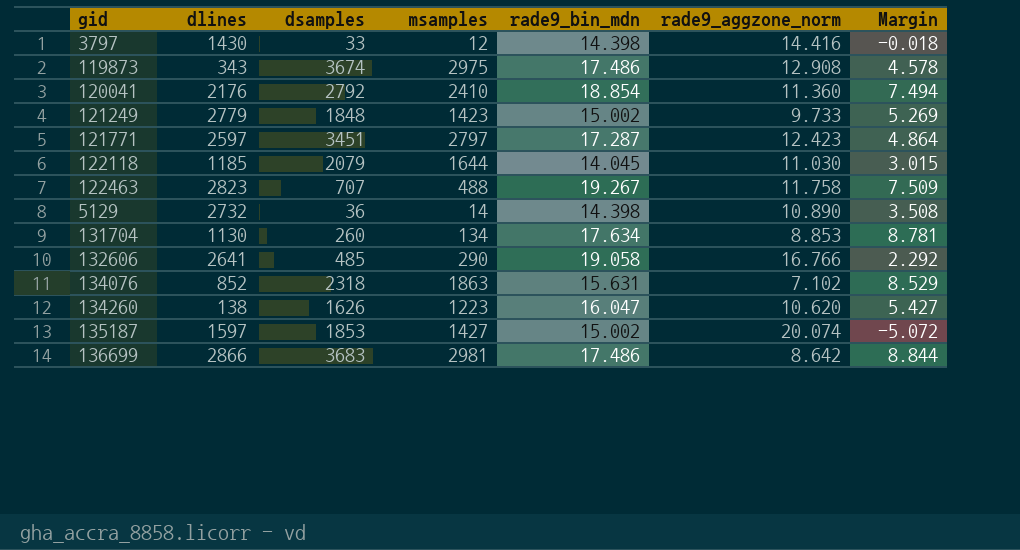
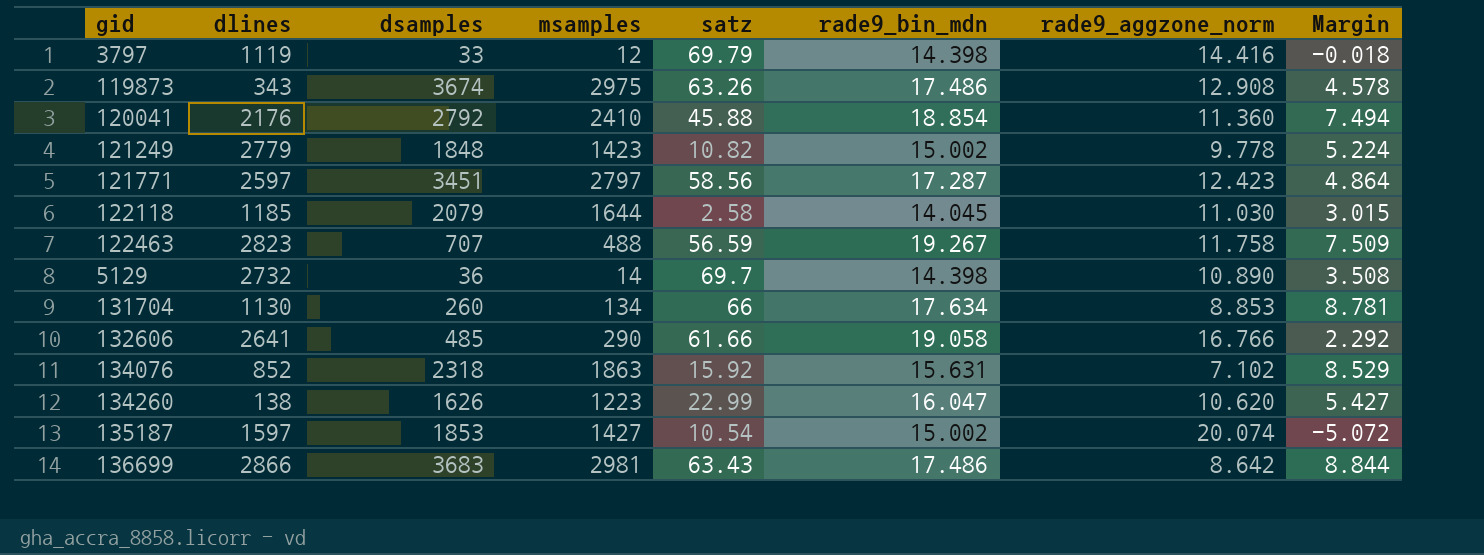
column satz | position: none -> 5
3797 | dlines: 1430 -> 1119
121249 | rade9_aggzone_norm: 9.733 -> 9.778
121249 | Margin: 5.269 -> 5.224

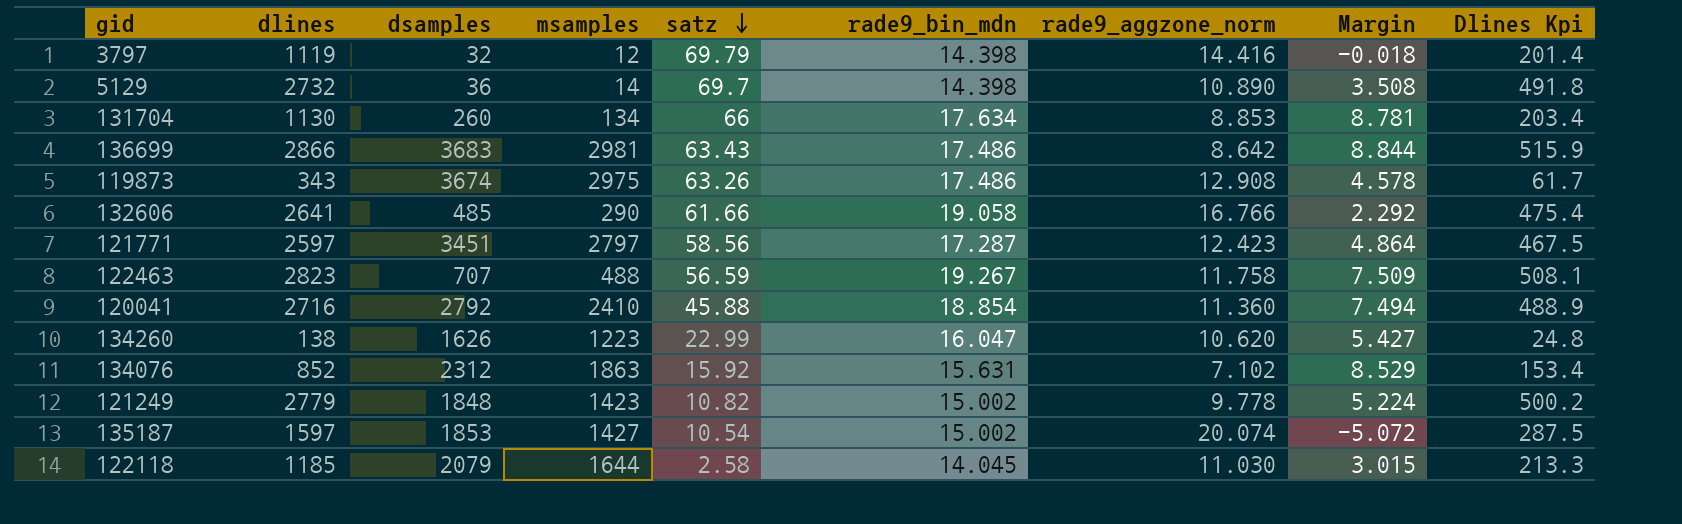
row order: none -> satz descending
column Dlines Kpi | formula: none -> [dlines] * 0.18
3797 | dsamples: 33 -> 32
120041 | dlines: 2176 -> 2716
134076 | dsamples: 2318 -> 2312

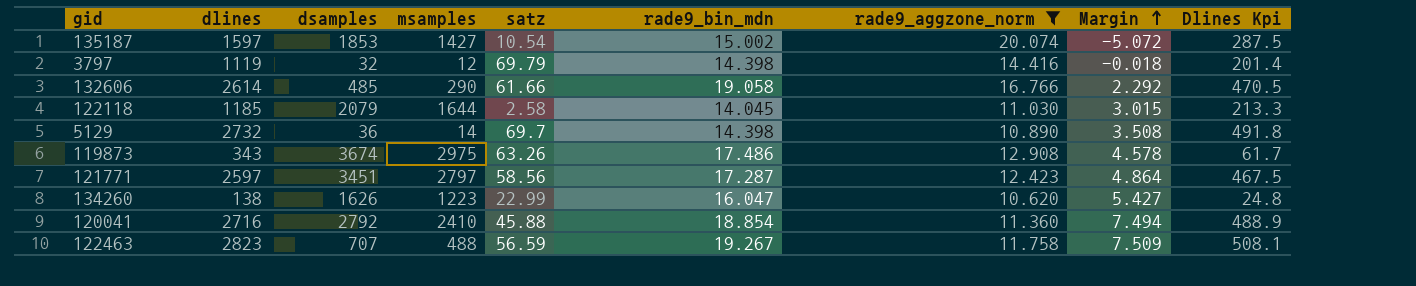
filter: none -> rade9_aggzone_norm >= 10.620
row order: satz descending -> Margin ascending
132606 | dlines: 2641 -> 2614
132606 | Dlines Kpi: 475.4 -> 470.5

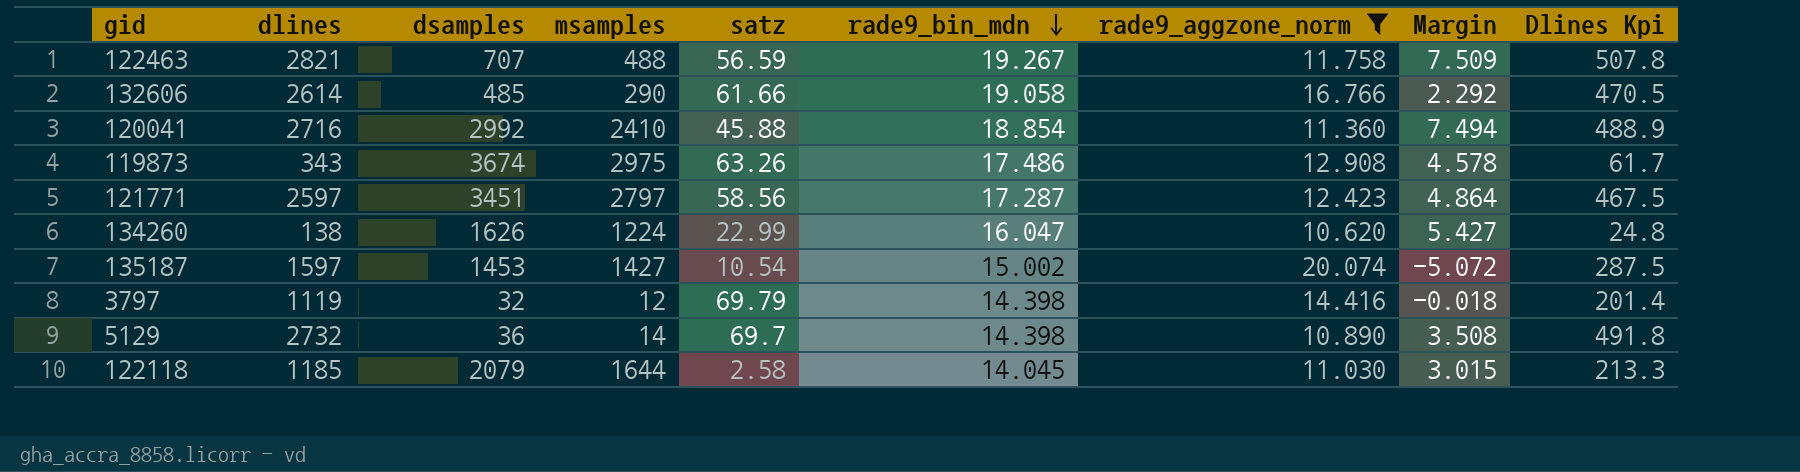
row order: Margin ascending -> rade9_bin_mdn descending
122463 | dlines: 2823 -> 2821
122463 | Dlines Kpi: 508.1 -> 507.8
120041 | dsamples: 2792 -> 2992
134260 | msamples: 1223 -> 1224
135187 | dsamples: 1853 -> 1453

